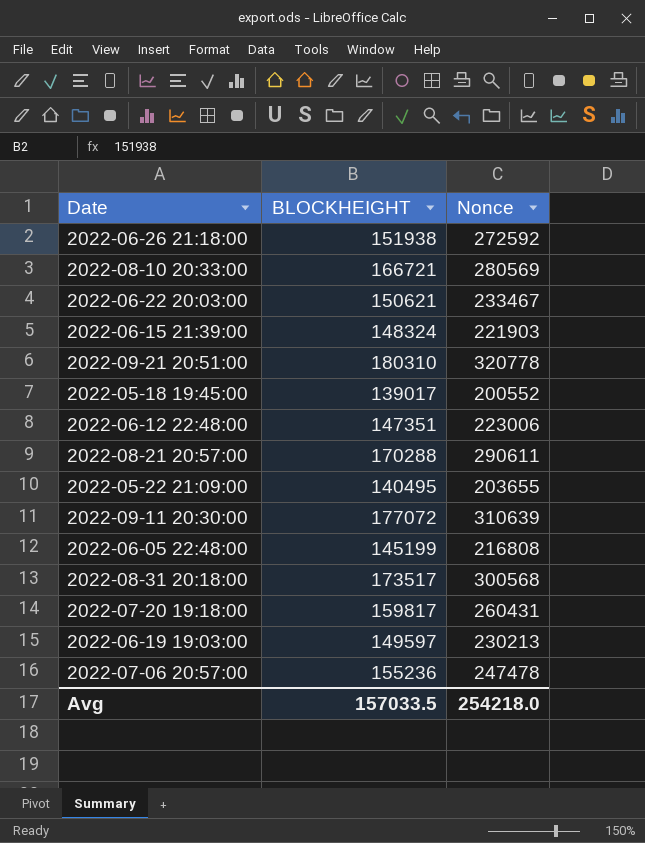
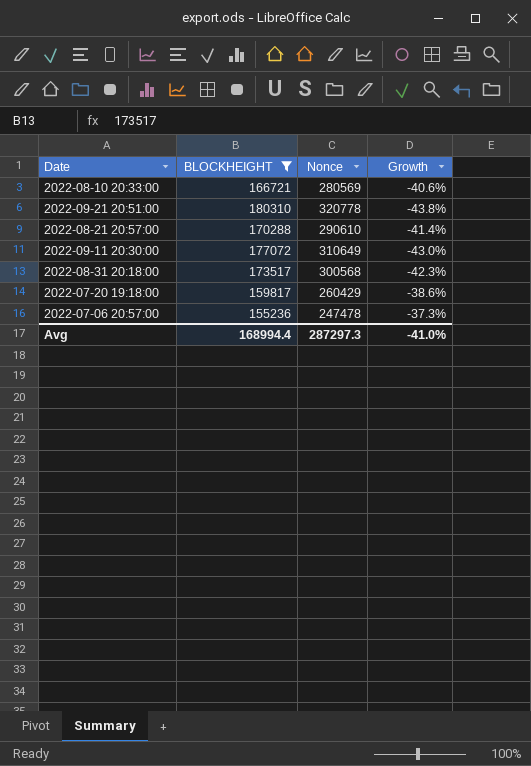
filter: none -> BLOCKHEIGHT >= 155236
column Growth | formula: none -> ([BLOCKHEIGHT] - [Nonce]) / [Nonce]
2022-08-21 20:57:00 | Nonce: 290611 -> 290610
2022-09-11 20:30:00 | Nonce: 310639 -> 310649
2022-07-20 19:18:00 | Nonce: 260431 -> 260429
Avg | BLOCKHEIGHT: 157033.5 -> 168994.4
Avg | Nonce: 254218.0 -> 287297.3

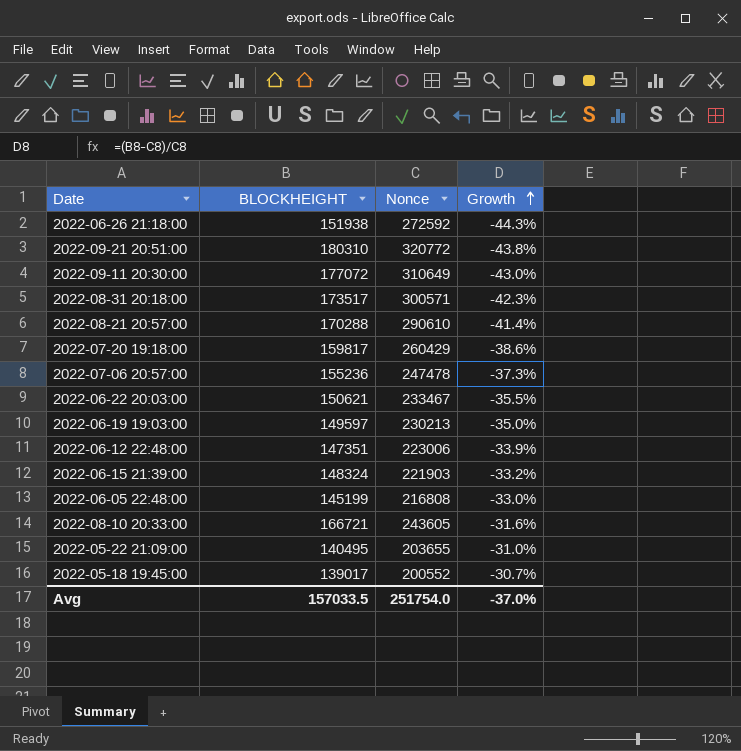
filter: BLOCKHEIGHT >= 155236 -> none
row order: none -> Growth ascending
2022-09-21 20:51:00 | Nonce: 320778 -> 320772
2022-08-31 20:18:00 | Nonce: 300568 -> 300571
2022-08-10 20:33:00 | Nonce: 280569 -> 243605
2022-08-10 20:33:00 | Growth: -40.6% -> -31.6%
Avg | BLOCKHEIGHT: 168994.4 -> 157033.5
Avg | Nonce: 287297.3 -> 251754.0
Avg | Growth: -41.0% -> -37.0%

